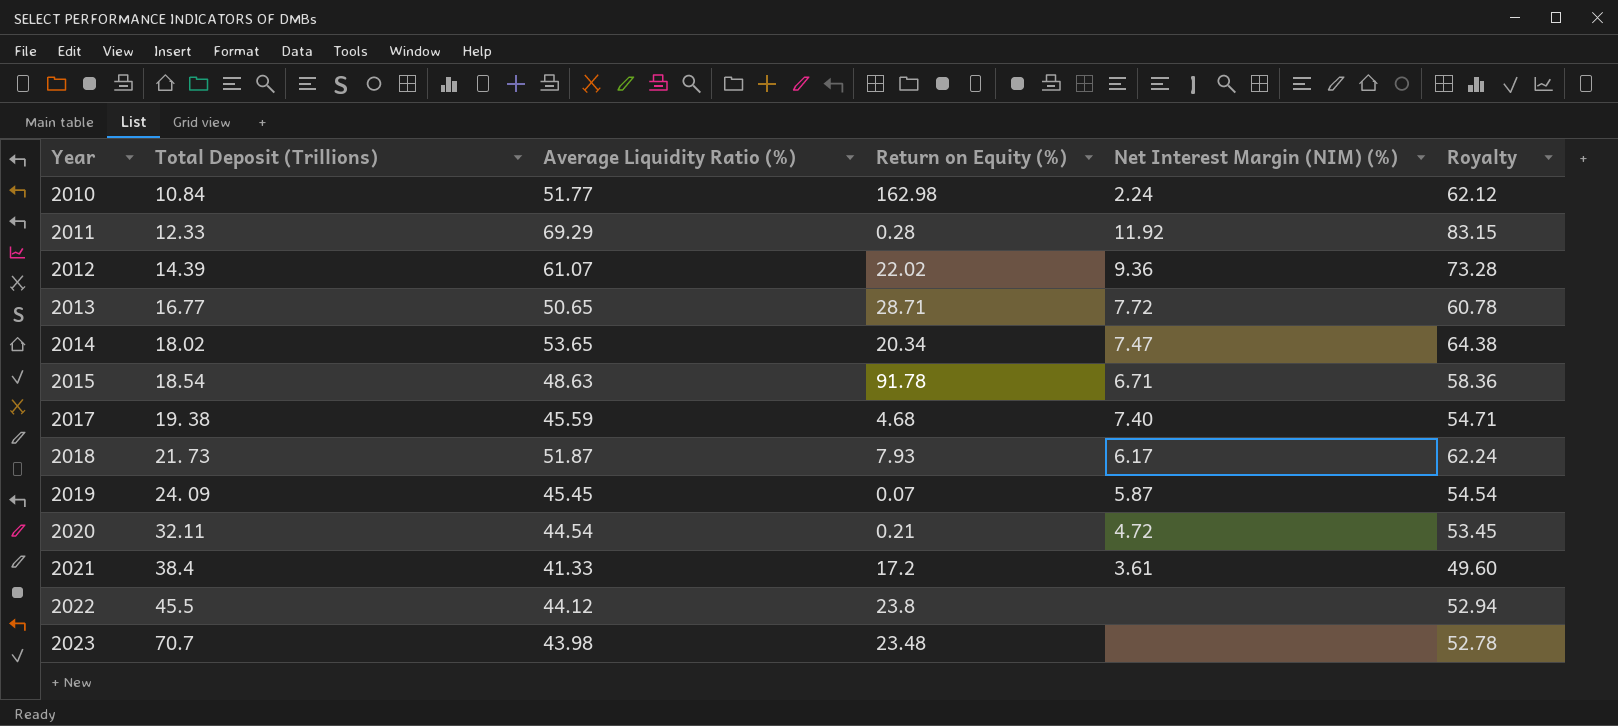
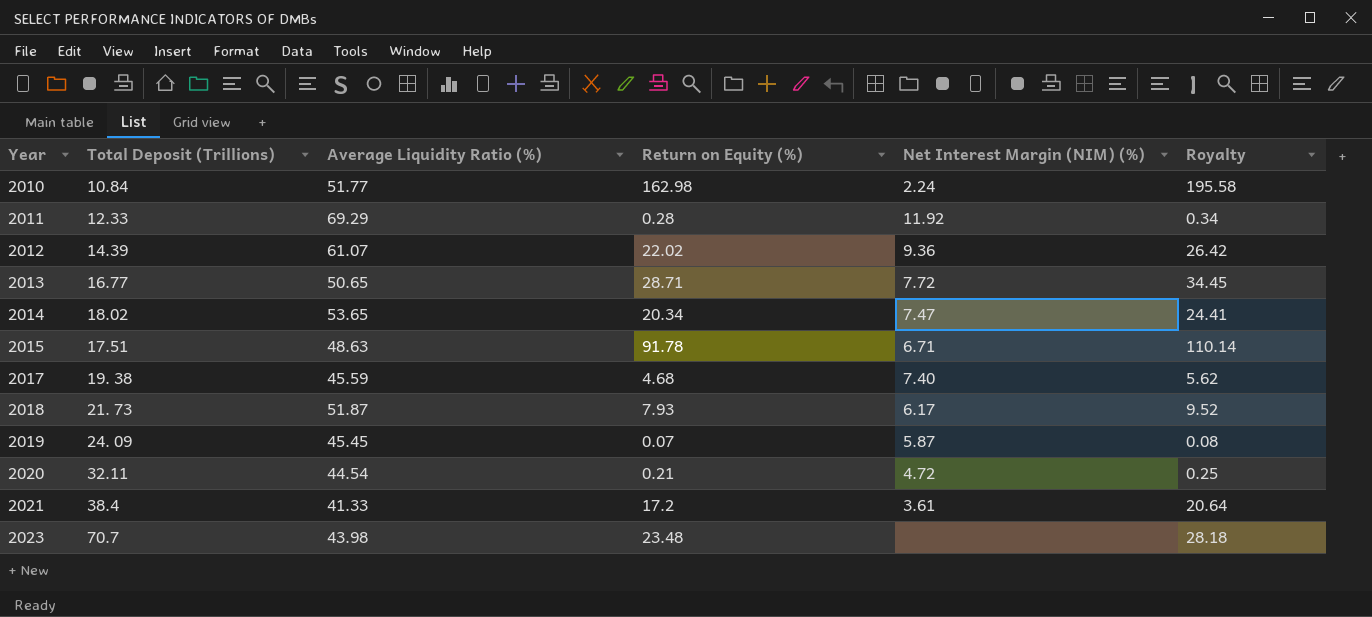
column Royalty | formula: [Average Liquidity Ratio (%)] * 1.2 -> [Return on Equity (%)] * 1.2
row 2022: 45.5 | 44.12 | 23.8 | none | 52.94 -> none
2015 | Total Deposit (Trillions): 18.54 -> 17.51

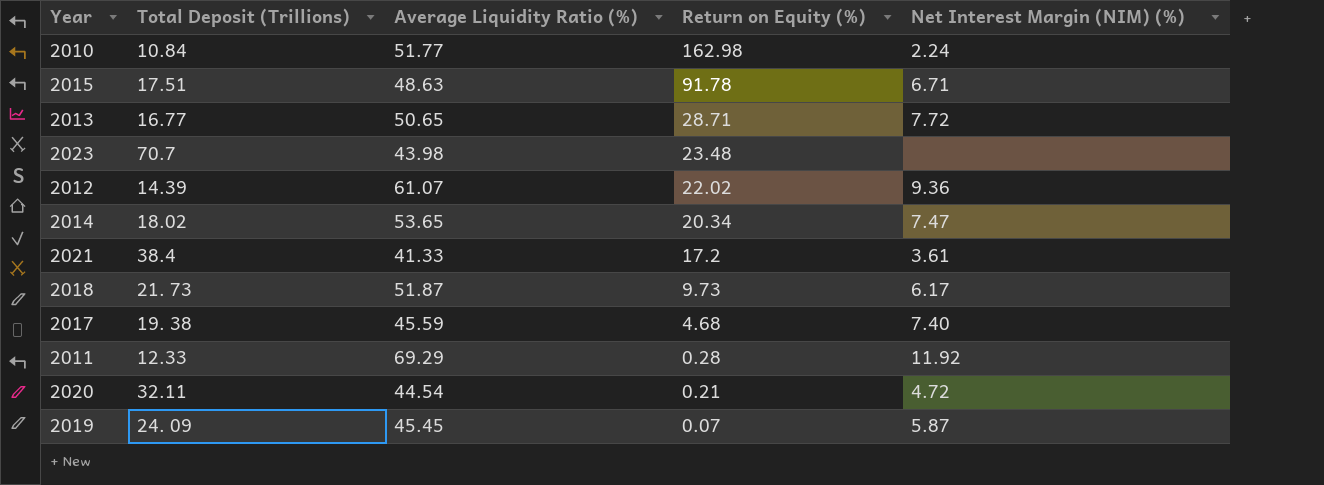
row order: Year ascending -> Return on Equity (%) descending
column Royalty | formula: [Return on Equity (%)] * 1.2 -> none
2018 | Return on Equity (%): 7.93 -> 9.73

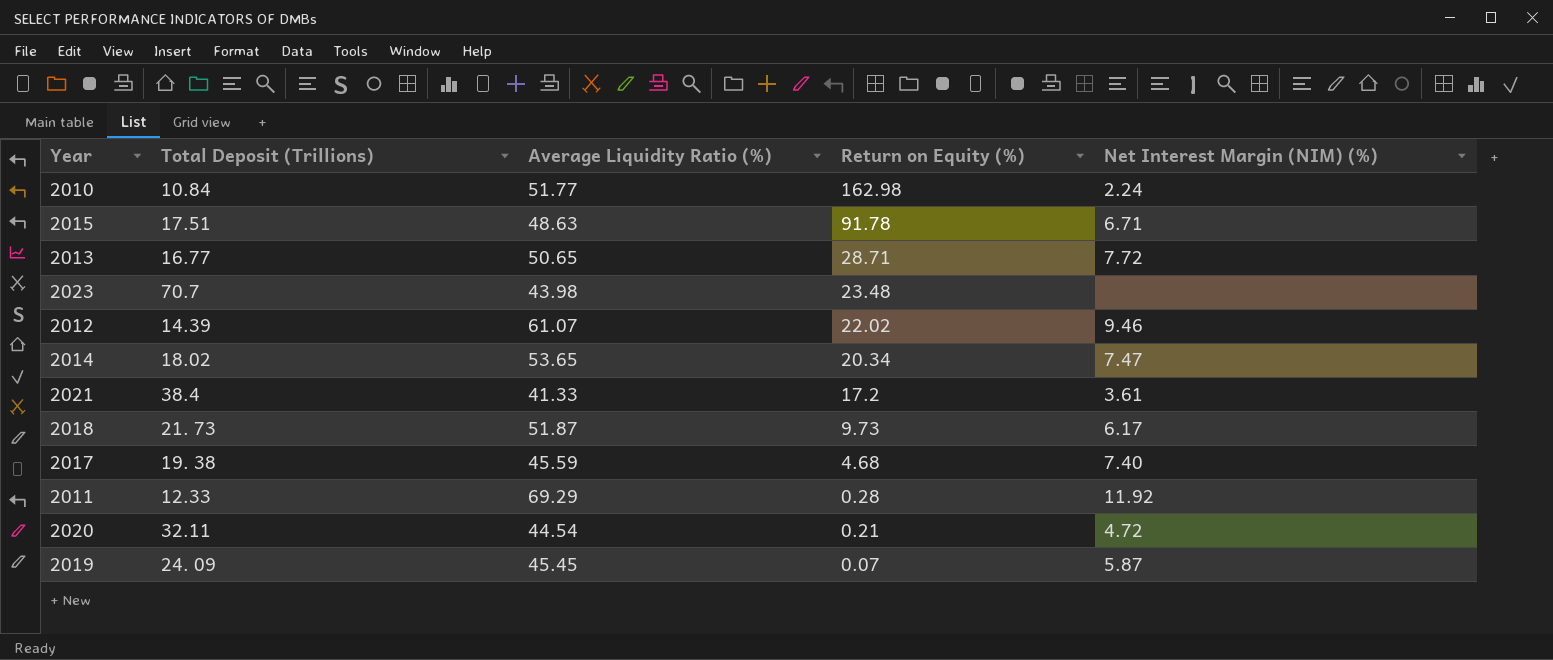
2012 | Net Interest Margin (NIM) (%): 9.36 -> 9.46

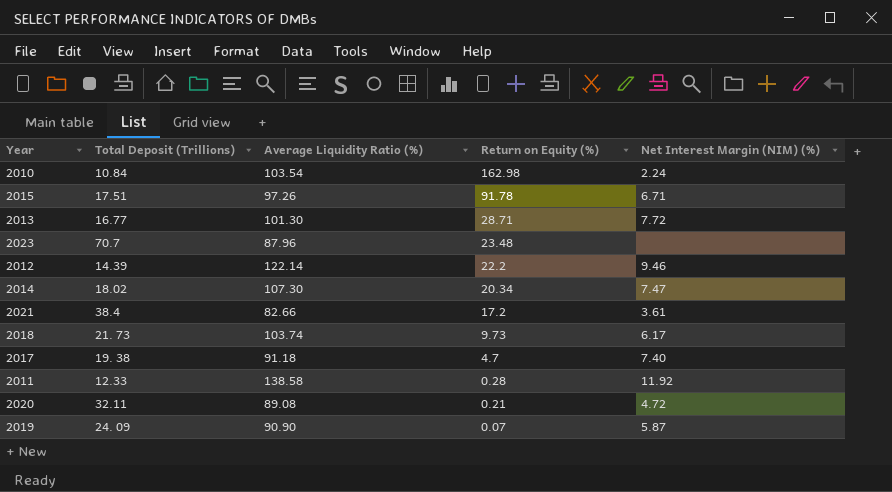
2010 | Average Liquidity Ratio (%): 51.77 -> 103.54
2015 | Average Liquidity Ratio (%): 48.63 -> 97.26
2013 | Average Liquidity Ratio (%): 50.65 -> 101.30
2023 | Average Liquidity Ratio (%): 43.98 -> 87.96
2012 | Average Liquidity Ratio (%): 61.07 -> 122.14
2012 | Return on Equity (%): 22.02 -> 22.2
2014 | Average Liquidity Ratio (%): 53.65 -> 107.30
2021 | Average Liquidity Ratio (%): 41.33 -> 82.66
2018 | Average Liquidity Ratio (%): 51.87 -> 103.74
2017 | Average Liquidity Ratio (%): 45.59 -> 91.18
2017 | Return on Equity (%): 4.68 -> 4.7
2011 | Average Liquidity Ratio (%): 69.29 -> 138.58
2020 | Average Liquidity Ratio (%): 44.54 -> 89.08
2019 | Average Liquidity Ratio (%): 45.45 -> 90.90

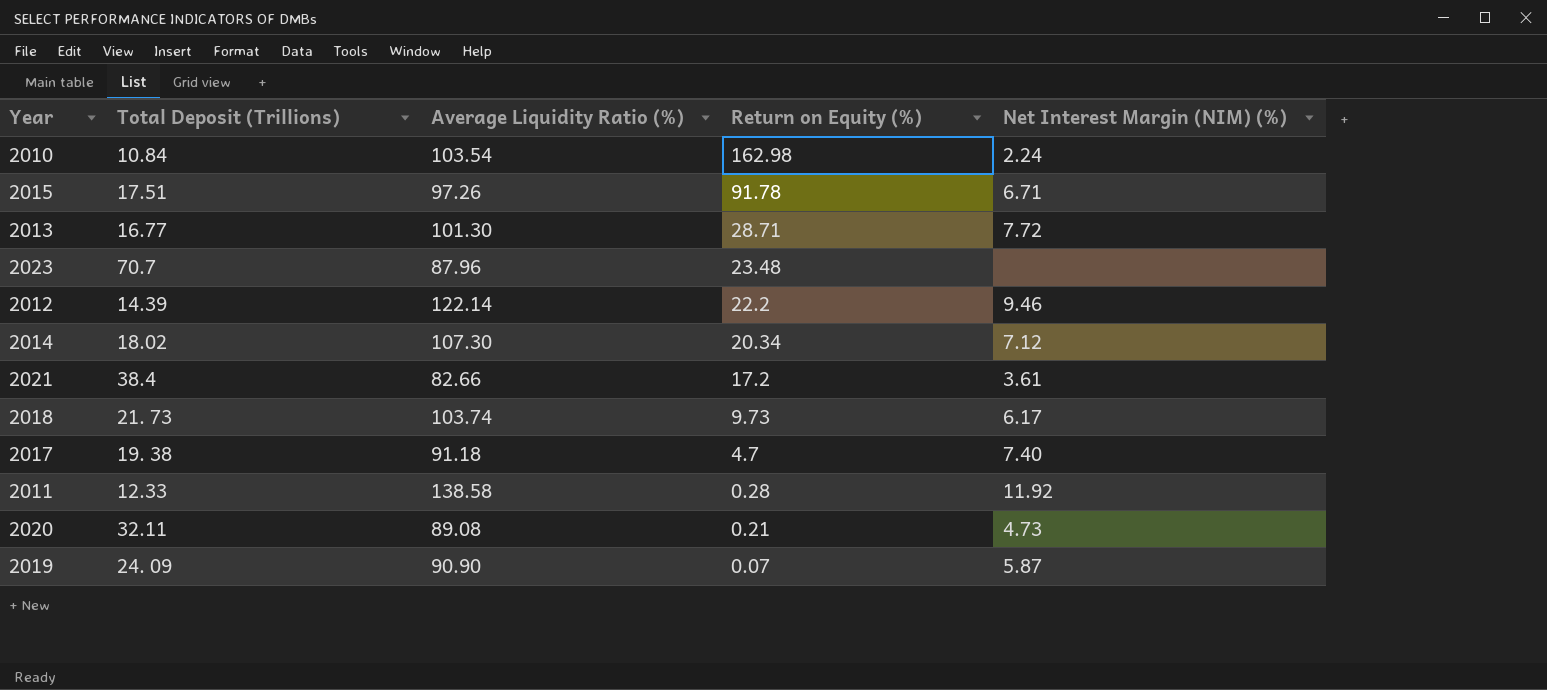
2014 | Net Interest Margin (NIM) (%): 7.47 -> 7.12
2020 | Net Interest Margin (NIM) (%): 4.72 -> 4.73

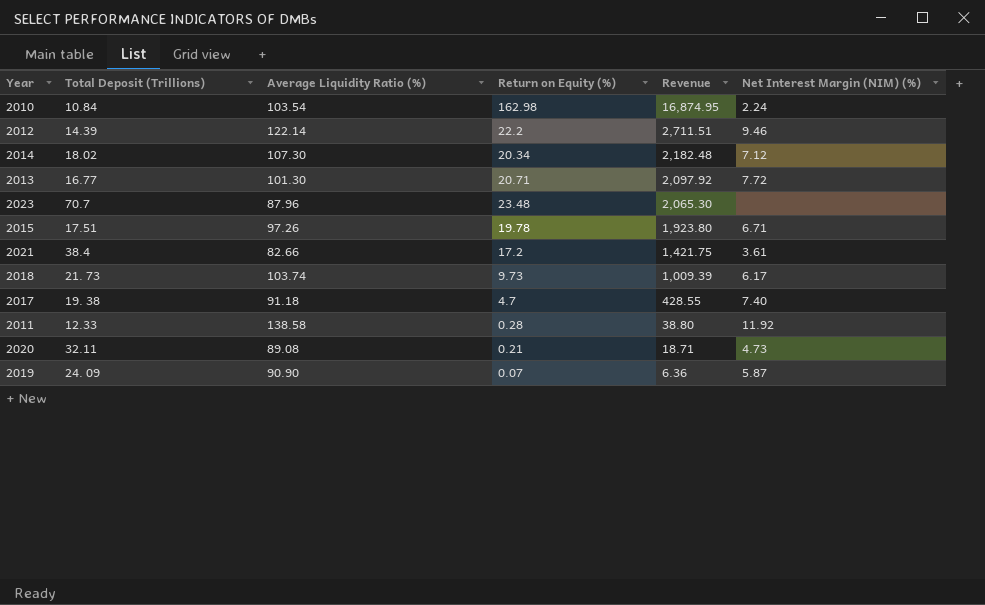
row order: Return on Equity (%) descending -> Revenue descending
column Revenue | formula: none -> [Average Liquidity Ratio (%)] * [Return on Equity (%)]
2013 | Return on Equity (%): 28.71 -> 20.71
2015 | Return on Equity (%): 91.78 -> 19.78

